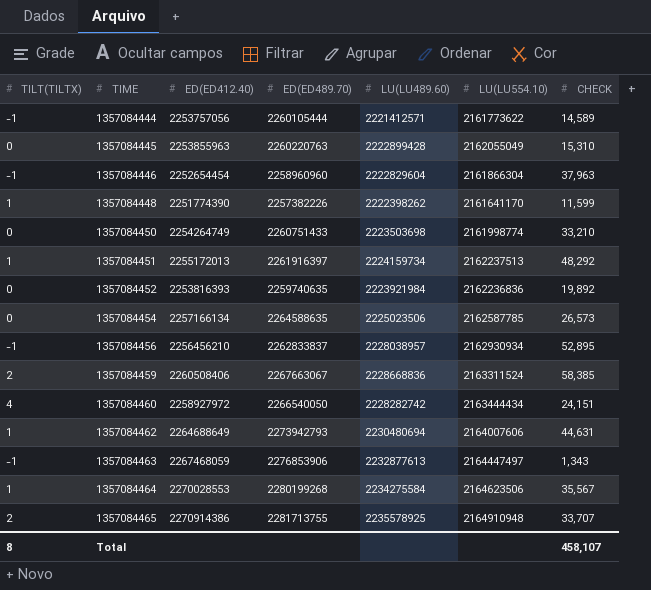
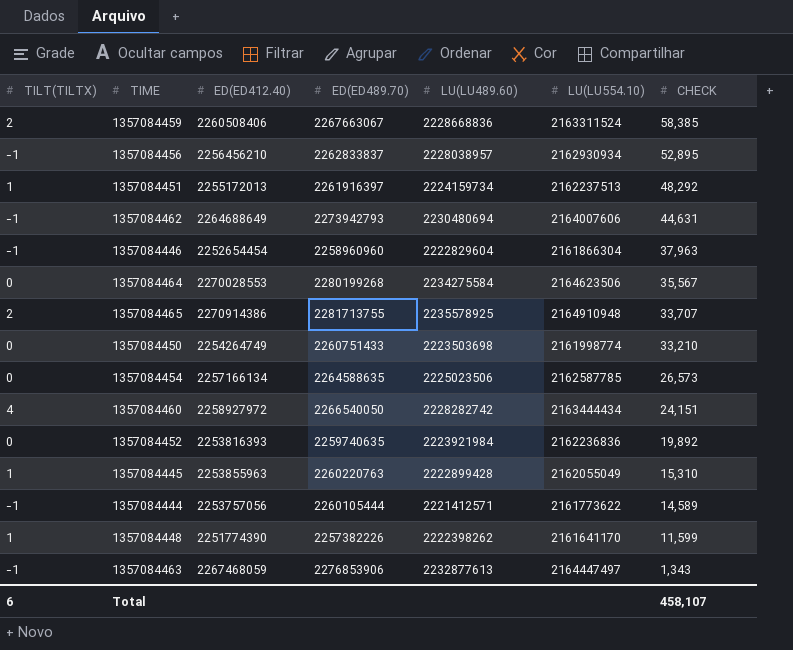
row order: TIME ascending -> CHECK descending
1357084462 | TILT(TILTX): 1 -> -1
1357084464 | TILT(TILTX): 1 -> 0
1357084445 | TILT(TILTX): 0 -> 1
Total | TILT(TILTX): 8 -> 6

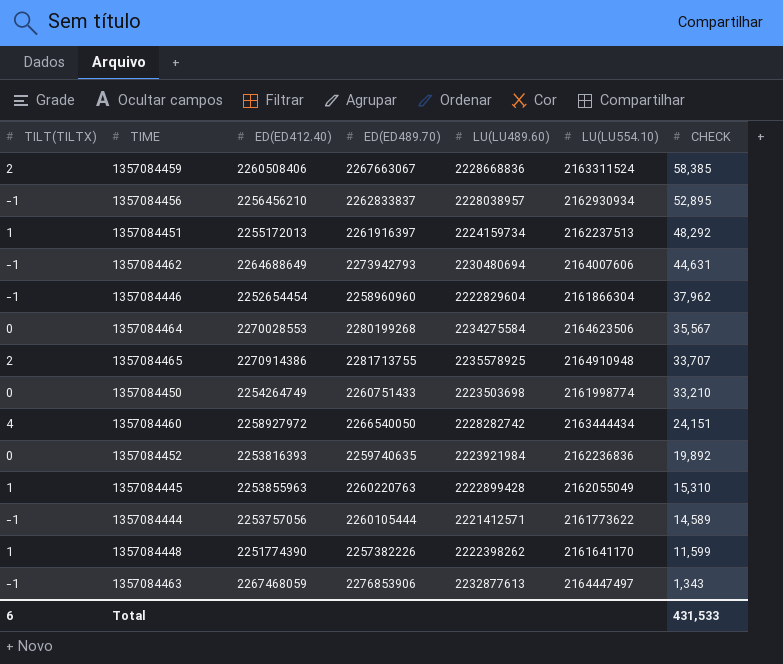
row 1357084454: 0 | 2257166134 | 2264588635 | 2225023506 | 2162587785 | 26,573 -> none
1357084446 | CHECK: 37,963 -> 37,962
Total | CHECK: 458,107 -> 431,533

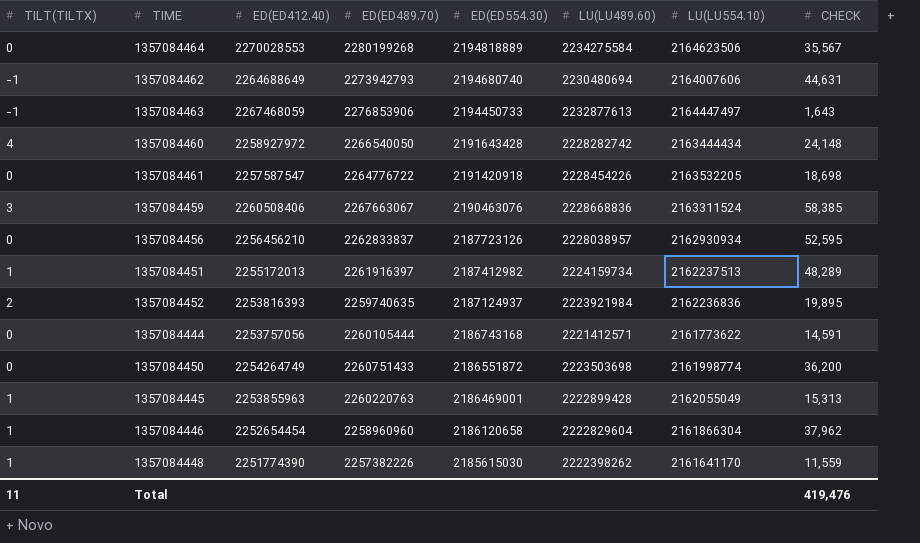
row order: CHECK descending -> ED(ED554.30) descending
column ED(ED554.30) | position: none -> 5
row 1357084465: 2 | 2270914386 | 2281713755 | 2235578925 | 2164910948 | 33,707 -> none
1357084463 | CHECK: 1,343 -> 1,643
1357084460 | CHECK: 24,151 -> 24,148
row 1357084461: none -> 0 | 2257587547 | 2264776722 | 2191420918 | 2228454226 | 2163532205 | 18,698
1357084459 | TILT(TILTX): 2 -> 3
1357084456 | TILT(TILTX): -1 -> 0
1357084456 | CHECK: 52,895 -> 52,595
1357084451 | CHECK: 48,292 -> 48,289
1357084452 | TILT(TILTX): 0 -> 2
1357084452 | CHECK: 19,892 -> 19,895
1357084444 | TILT(TILTX): -1 -> 0
1357084444 | CHECK: 14,589 -> 14,591
1357084450 | CHECK: 33,210 -> 36,200
1357084445 | CHECK: 15,310 -> 15,313
1357084446 | TILT(TILTX): -1 -> 1
1357084448 | CHECK: 11,599 -> 11,559
Total | TILT(TILTX): 6 -> 11
Total | CHECK: 431,533 -> 419,476

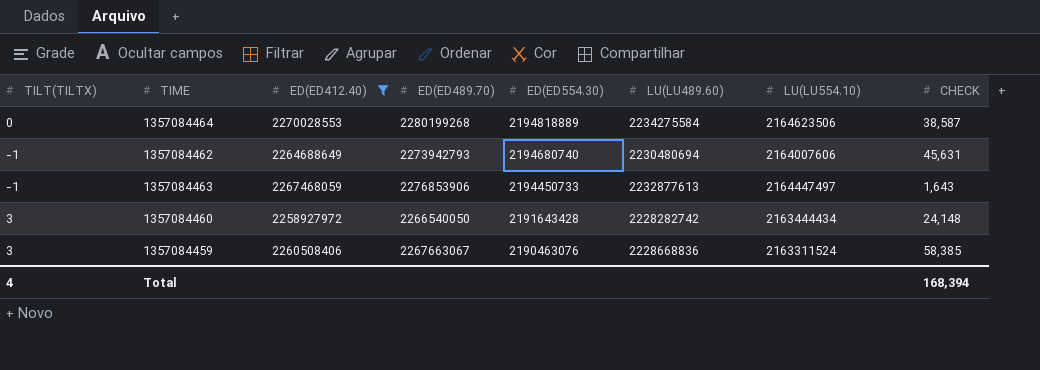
filter: none -> ED(ED412.40) >= 2258927972
1357084464 | CHECK: 35,567 -> 38,587
1357084462 | CHECK: 44,631 -> 45,631
1357084460 | TILT(TILTX): 4 -> 3
Total | TILT(TILTX): 11 -> 4
Total | CHECK: 419,476 -> 168,394

